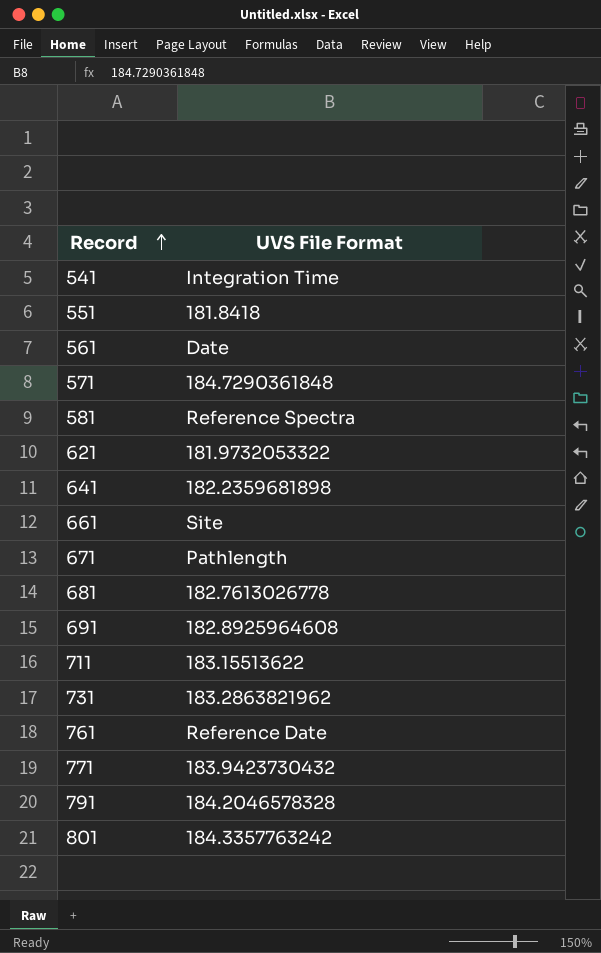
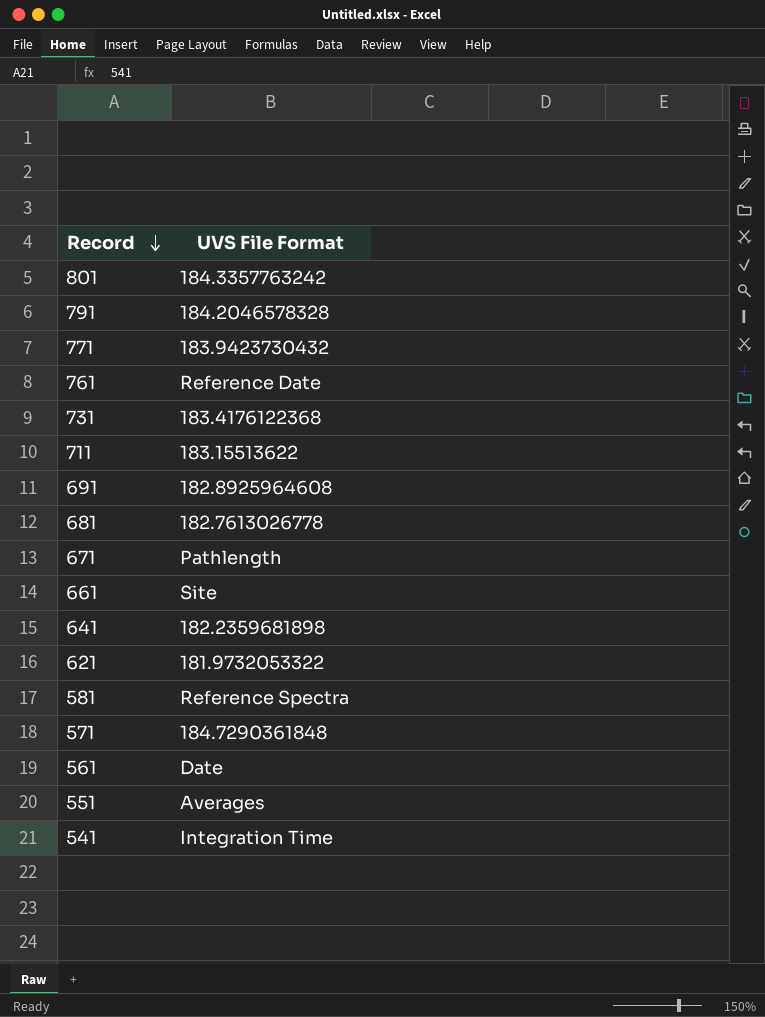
row order: Record ascending -> Record descending
731 | UVS File Format: 183.2863821962 -> 183.4176122368
551 | UVS File Format: 181.8418 -> Averages

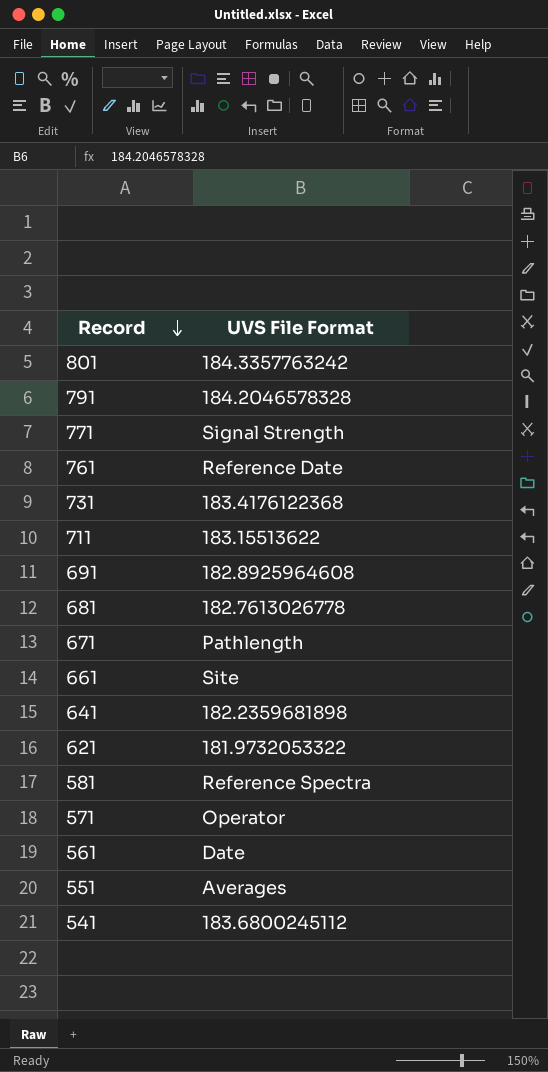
771 | UVS File Format: 183.9423730432 -> Signal Strength
571 | UVS File Format: 184.7290361848 -> Operator
541 | UVS File Format: Integration Time -> 183.6800245112

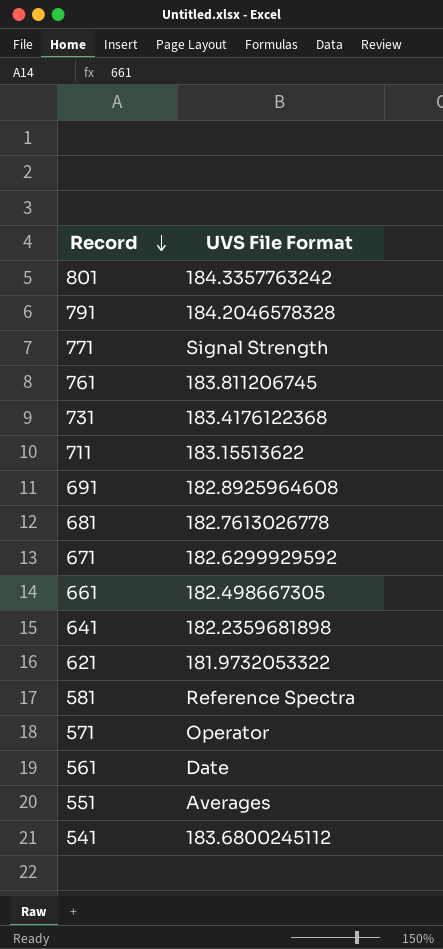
761 | UVS File Format: Reference Date -> 183.811206745
671 | UVS File Format: Pathlength -> 182.6299929592
661 | UVS File Format: Site -> 182.498667305

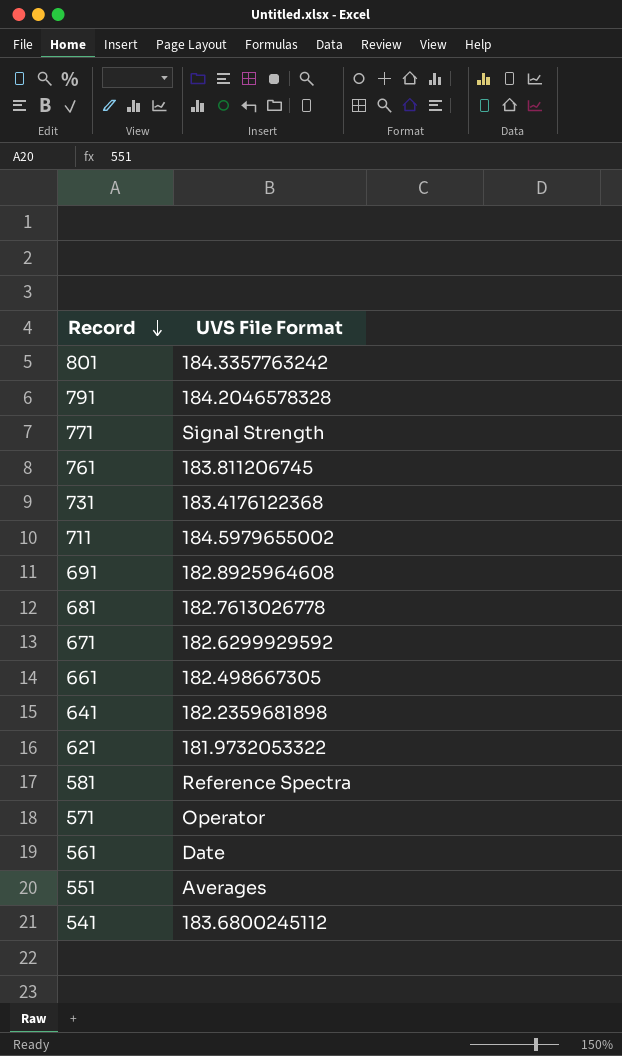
711 | UVS File Format: 183.15513622 -> 184.5979655002

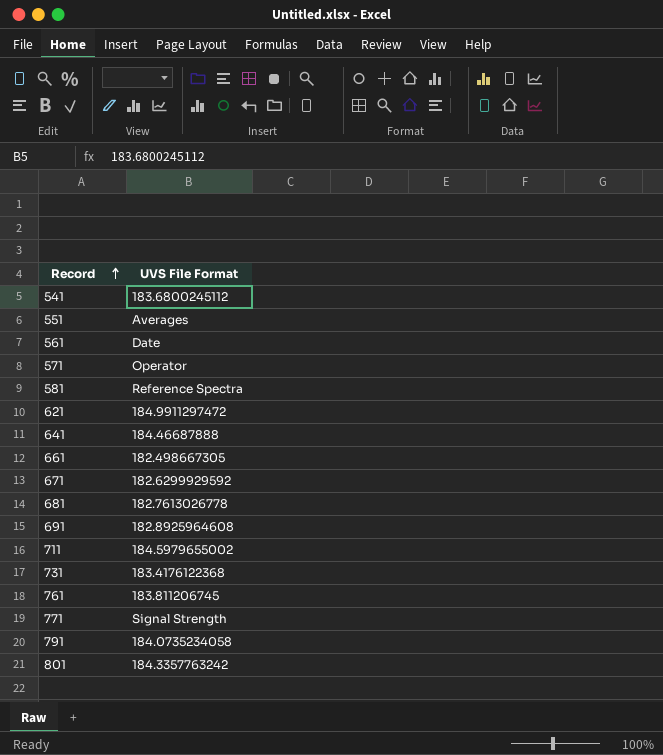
row order: Record descending -> Record ascending
621 | UVS File Format: 181.9732053322 -> 184.9911297472
641 | UVS File Format: 182.2359681898 -> 184.46687888
791 | UVS File Format: 184.2046578328 -> 184.0735234058

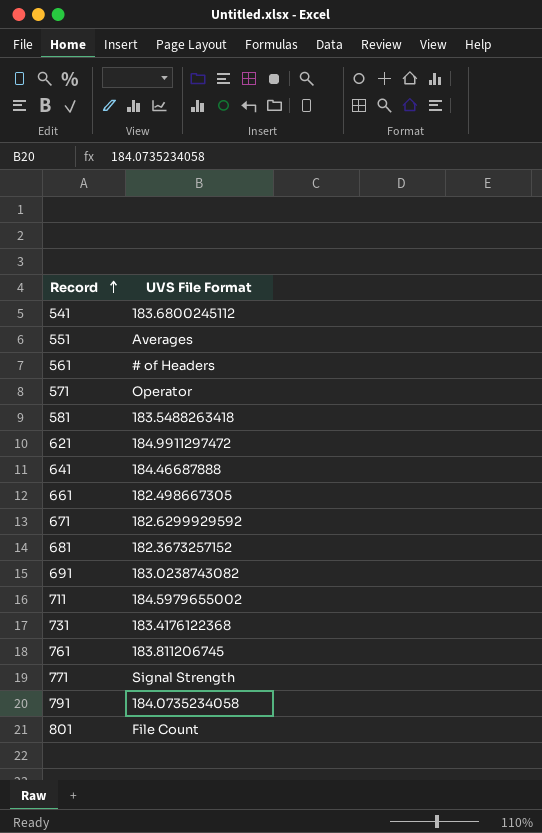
561 | UVS File Format: Date -> # of Headers
581 | UVS File Format: Reference Spectra -> 183.5488263418
681 | UVS File Format: 182.7613026778 -> 182.3673257152
691 | UVS File Format: 182.8925964608 -> 183.0238743082
801 | UVS File Format: 184.3357763242 -> File Count

